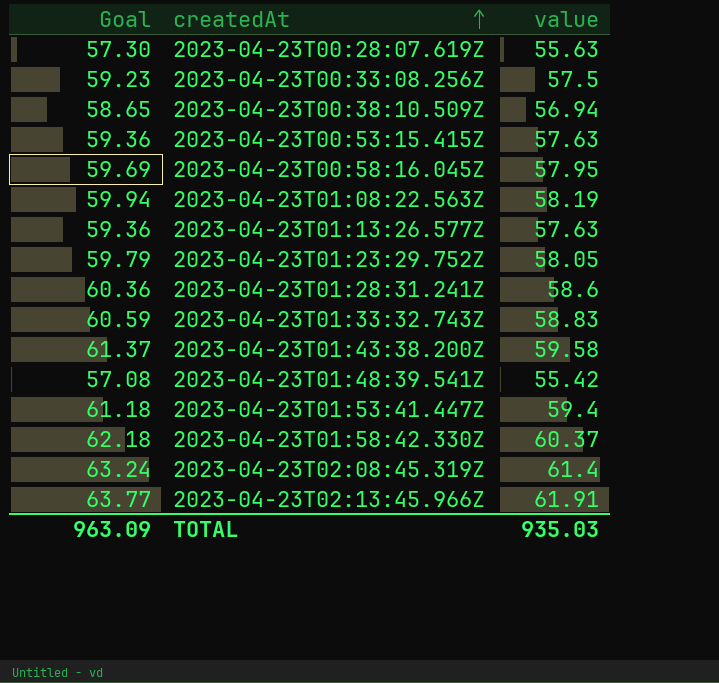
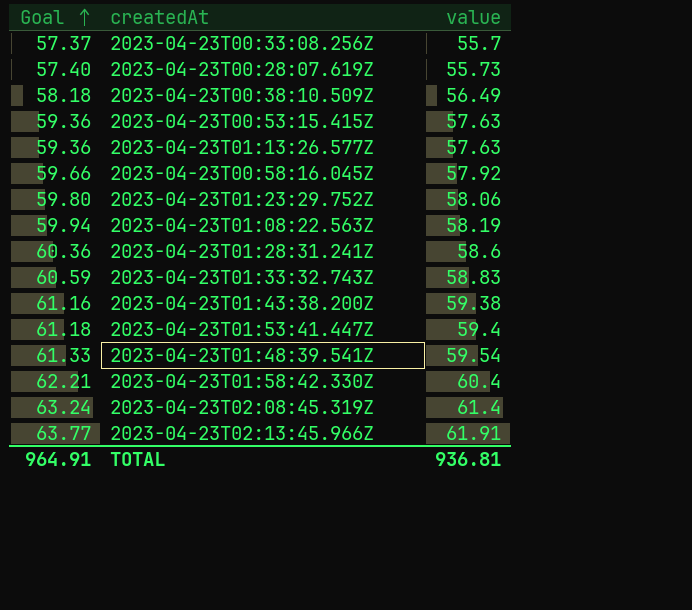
row order: createdAt ascending -> Goal ascending
2023-04-23T00:33:08.256Z | Goal: 59.23 -> 57.37
2023-04-23T00:33:08.256Z | value: 57.5 -> 55.7
2023-04-23T00:28:07.619Z | Goal: 57.30 -> 57.40
2023-04-23T00:28:07.619Z | value: 55.63 -> 55.73
2023-04-23T00:38:10.509Z | Goal: 58.65 -> 58.18
2023-04-23T00:38:10.509Z | value: 56.94 -> 56.49
2023-04-23T00:58:16.045Z | Goal: 59.69 -> 59.66
2023-04-23T00:58:16.045Z | value: 57.95 -> 57.92
2023-04-23T01:23:29.752Z | Goal: 59.79 -> 59.80
2023-04-23T01:23:29.752Z | value: 58.05 -> 58.06
2023-04-23T01:43:38.200Z | Goal: 61.37 -> 61.16
2023-04-23T01:43:38.200Z | value: 59.58 -> 59.38
2023-04-23T01:48:39.541Z | Goal: 57.08 -> 61.33
2023-04-23T01:48:39.541Z | value: 55.42 -> 59.54
2023-04-23T01:58:42.330Z | Goal: 62.18 -> 62.21
2023-04-23T01:58:42.330Z | value: 60.37 -> 60.4
TOTAL | Goal: 963.09 -> 964.91
TOTAL | value: 935.03 -> 936.81

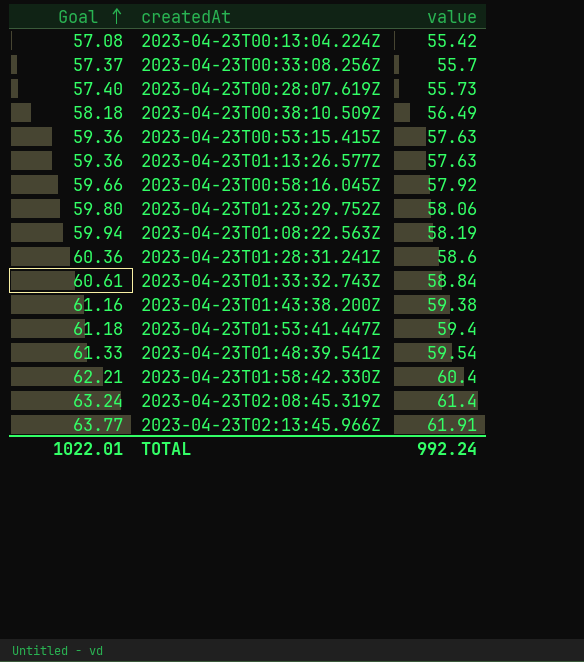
row 2023-04-23T00:13:04.224Z: none -> 57.08 | 55.42
2023-04-23T01:33:32.743Z | Goal: 60.59 -> 60.61
2023-04-23T01:33:32.743Z | value: 58.83 -> 58.84
TOTAL | Goal: 964.91 -> 1022.01
TOTAL | value: 936.81 -> 992.24

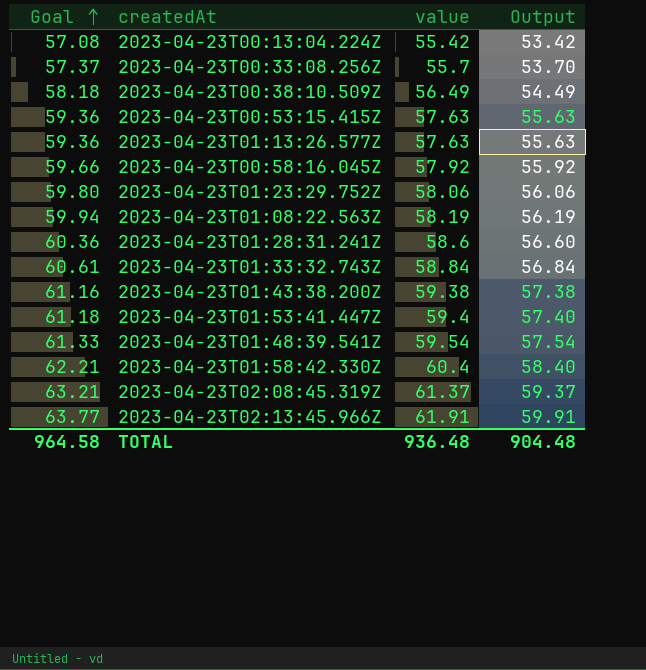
column Output | formula: none -> [value] - 2
row 2023-04-23T00:28:07.619Z: 57.40 | 55.73 -> none
2023-04-23T02:08:45.319Z | Goal: 63.24 -> 63.21
2023-04-23T02:08:45.319Z | value: 61.4 -> 61.37
TOTAL | Goal: 1022.01 -> 964.58
TOTAL | value: 992.24 -> 936.48

